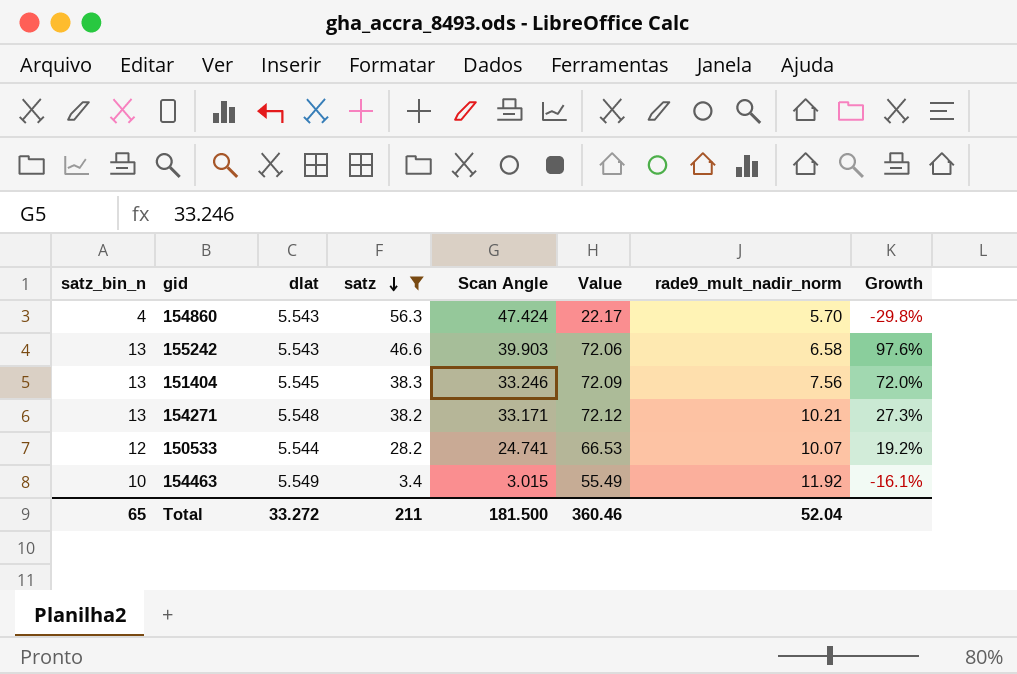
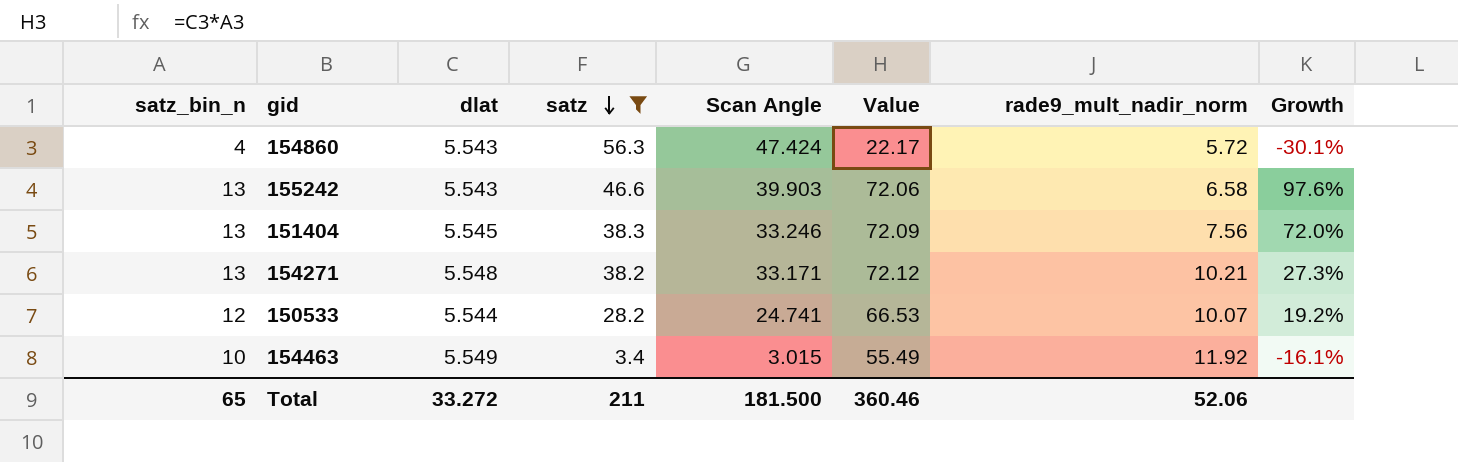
154860 | rade9_mult_nadir_norm: 5.70 -> 5.72
154860 | Growth: -29.8% -> -30.1%
Total | rade9_mult_nadir_norm: 52.04 -> 52.06

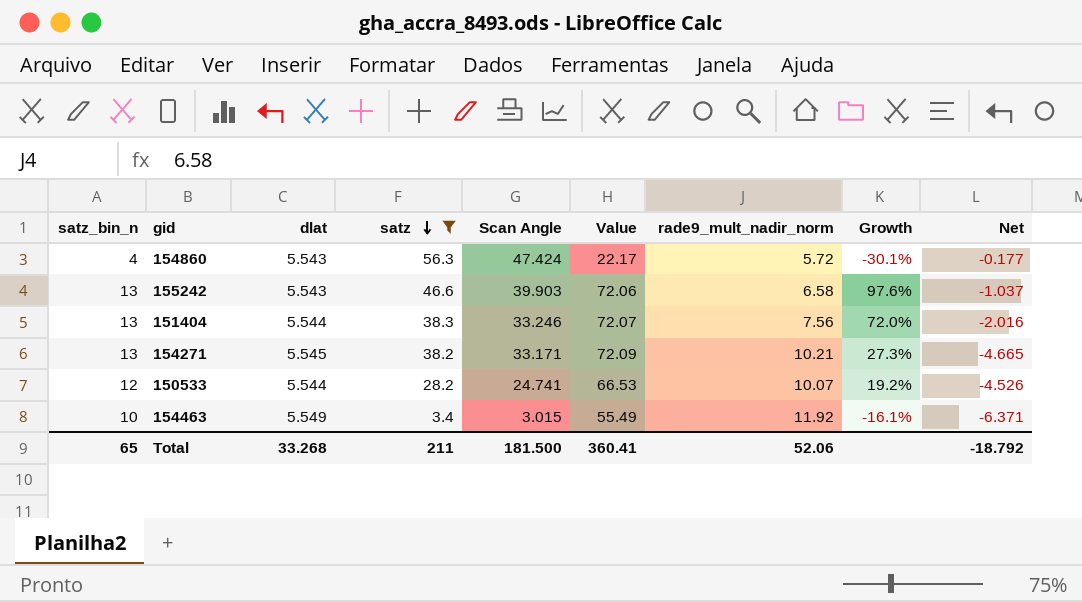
column Net | formula: none -> [dlat] - [rade9_mult_nadir_norm]
151404 | dlat: 5.545 -> 5.544
151404 | Value: 72.09 -> 72.07
154271 | dlat: 5.548 -> 5.545
154271 | Value: 72.12 -> 72.09
Total | dlat: 33.272 -> 33.268
Total | Value: 360.46 -> 360.41

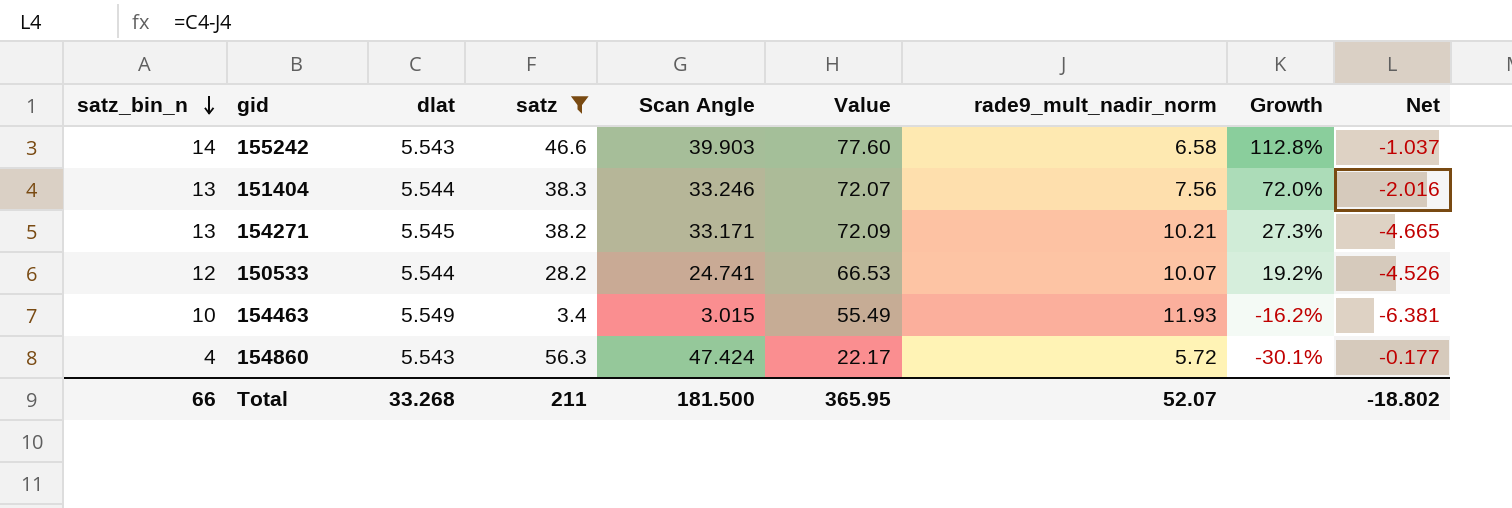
row order: satz descending -> satz_bin_n descending
155242 | satz_bin_n: 13 -> 14
155242 | Value: 72.06 -> 77.60
155242 | Growth: 97.6% -> 112.8%
154463 | rade9_mult_nadir_norm: 11.92 -> 11.93
154463 | Growth: -16.1% -> -16.2%
154463 | Net: -6.371 -> -6.381
Total | satz_bin_n: 65 -> 66
Total | Value: 360.41 -> 365.95
Total | rade9_mult_nadir_norm: 52.06 -> 52.07
Total | Net: -18.792 -> -18.802

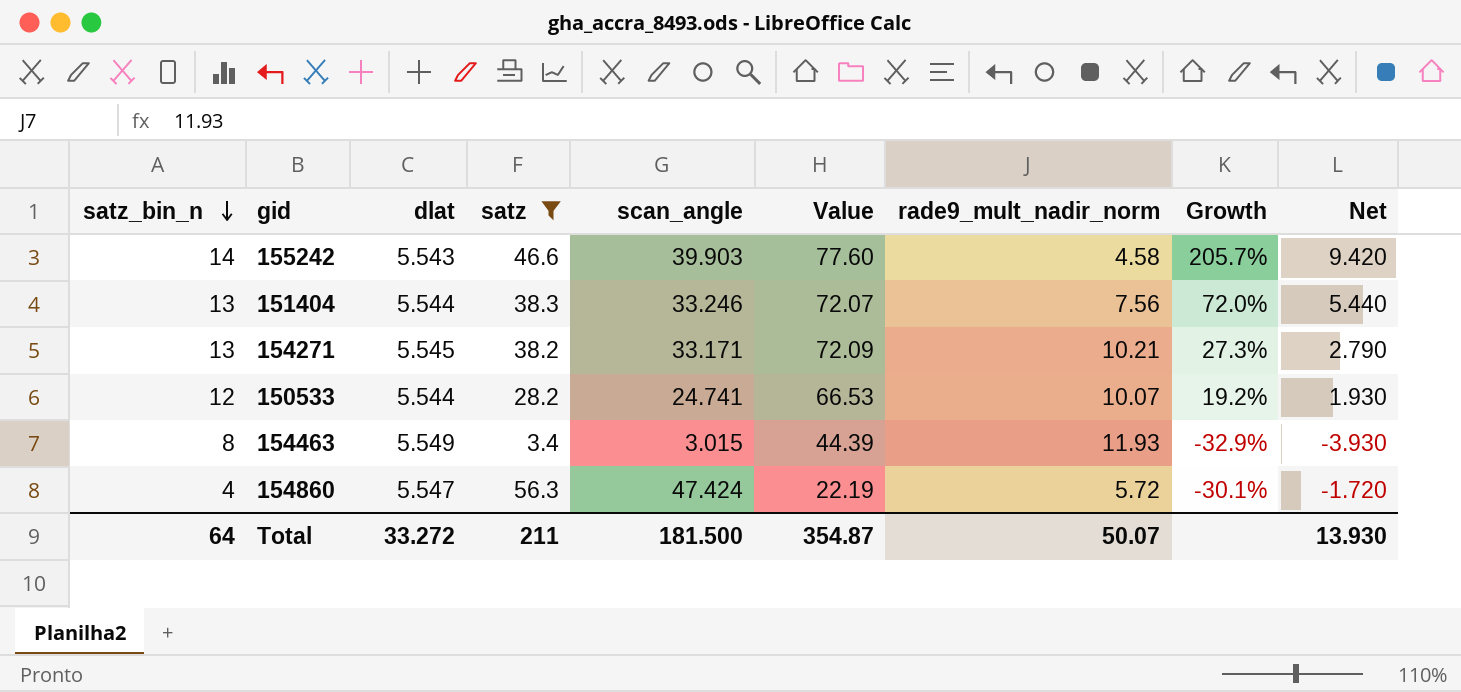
column name: Scan Angle -> scan_angle
column Net | formula: [dlat] - [rade9_mult_nadir_norm] -> [satz_bin_n] - [rade9_mult_nadir_norm]
155242 | rade9_mult_nadir_norm: 6.58 -> 4.58
155242 | Growth: 112.8% -> 205.7%
154463 | satz_bin_n: 10 -> 8
154463 | Value: 55.49 -> 44.39
154463 | Growth: -16.2% -> -32.9%
154860 | dlat: 5.543 -> 5.547
154860 | Value: 22.17 -> 22.19
Total | satz_bin_n: 66 -> 64
Total | dlat: 33.268 -> 33.272
Total | Value: 365.95 -> 354.87
Total | rade9_mult_nadir_norm: 52.07 -> 50.07
Total | Net: -18.802 -> 13.930

